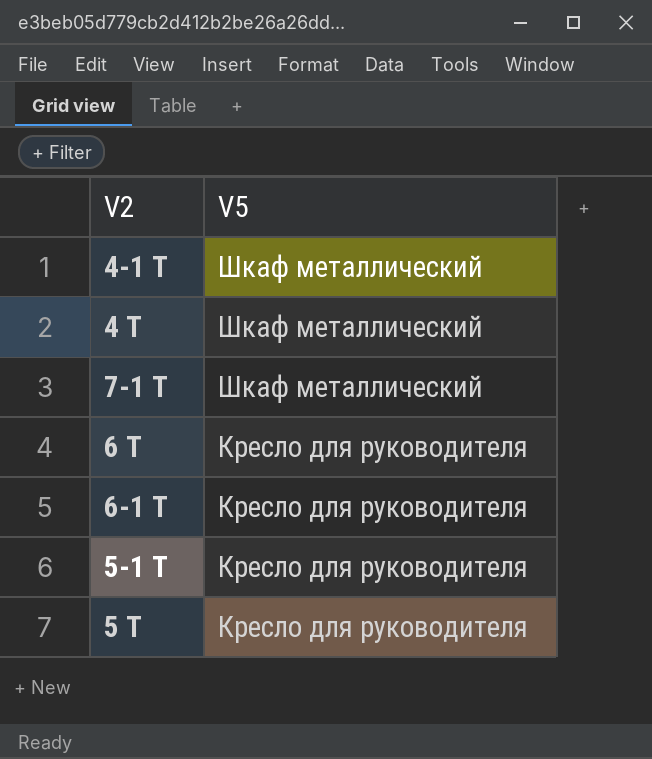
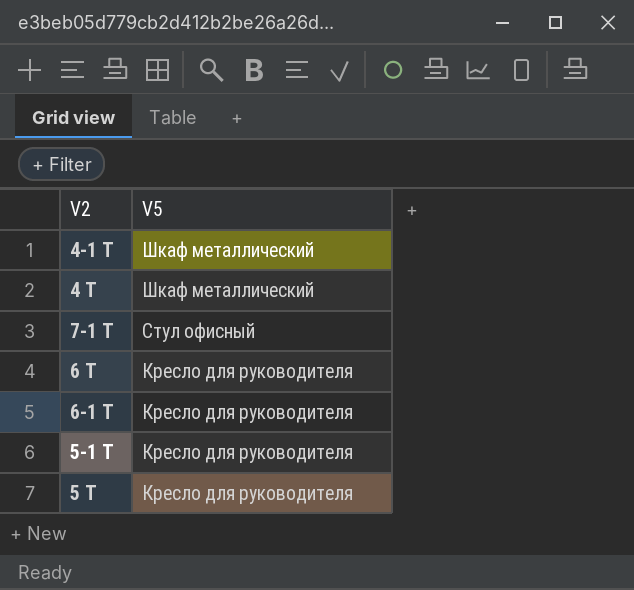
7-1 Т | V5: Шкаф металлический -> Стул офисный

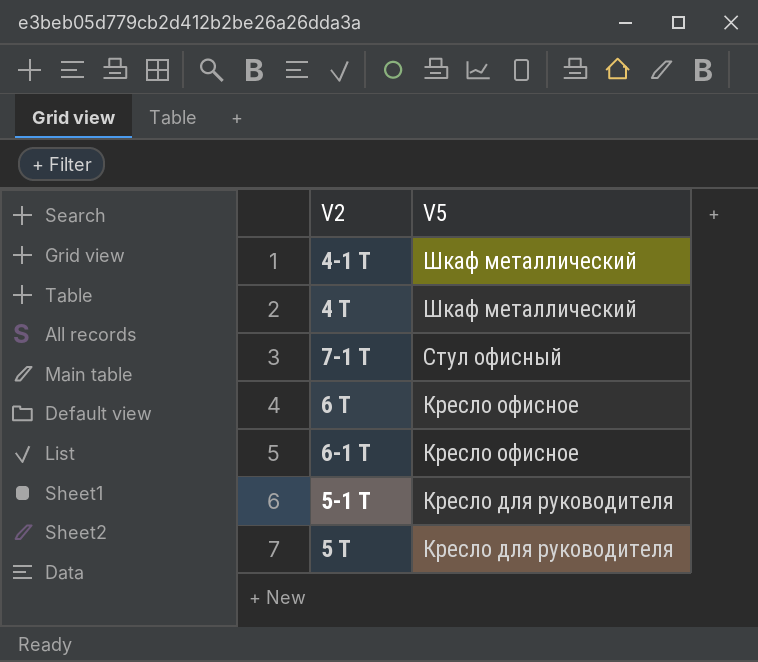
6 Т | V5: Кресло для руководителя -> Кресло офисное
6-1 Т | V5: Кресло для руководителя -> Кресло офисное

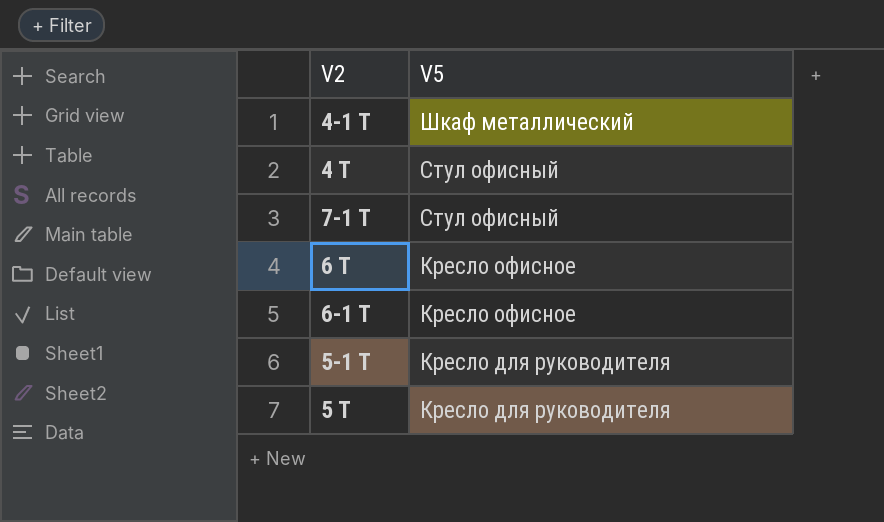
4 Т | V5: Шкаф металлический -> Стул офисный

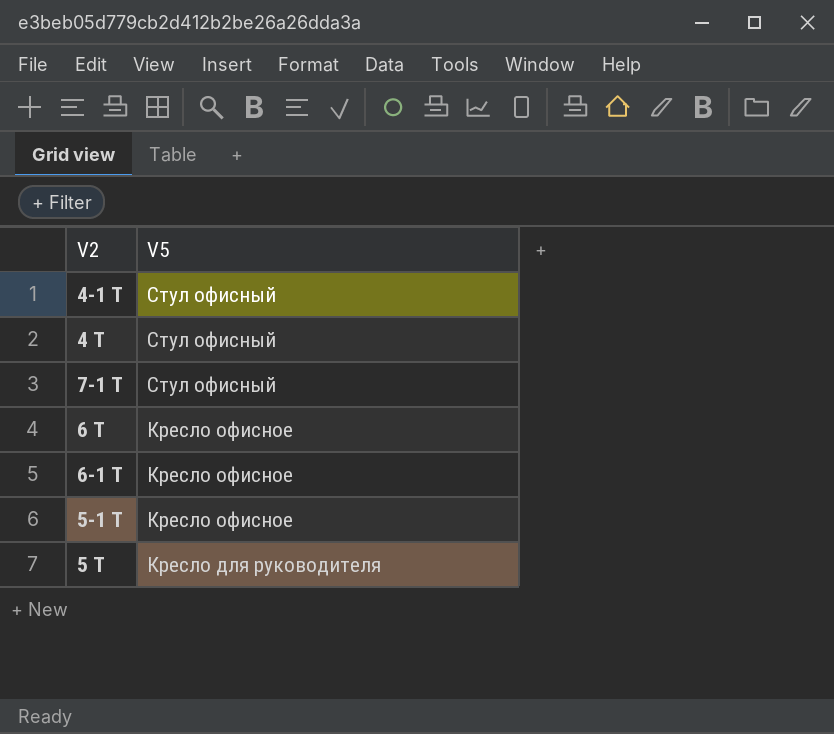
4-1 Т | V5: Шкаф металлический -> Стул офисный
5-1 Т | V5: Кресло для руководителя -> Кресло офисное

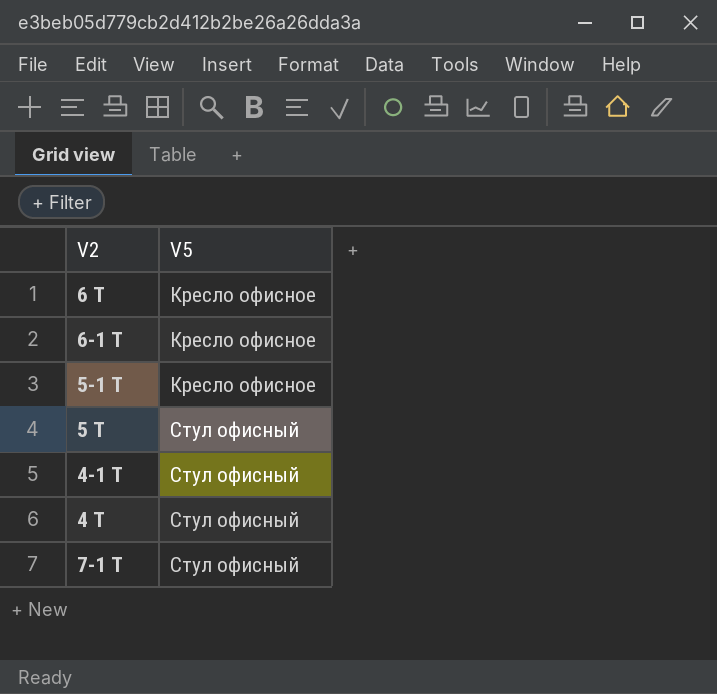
row order: V5 descending -> V5 ascending
5 Т | V5: Кресло для руководителя -> Стул офисный

